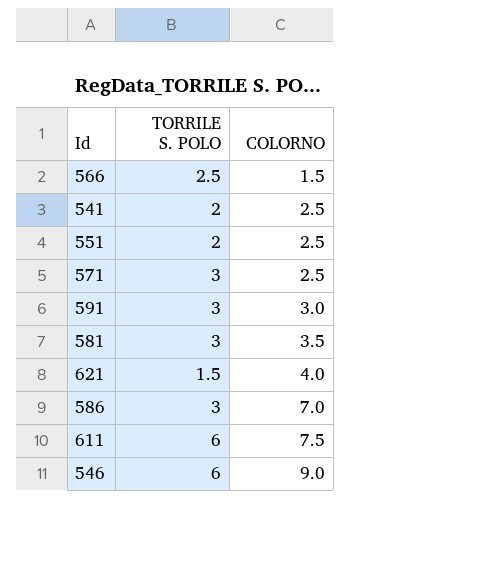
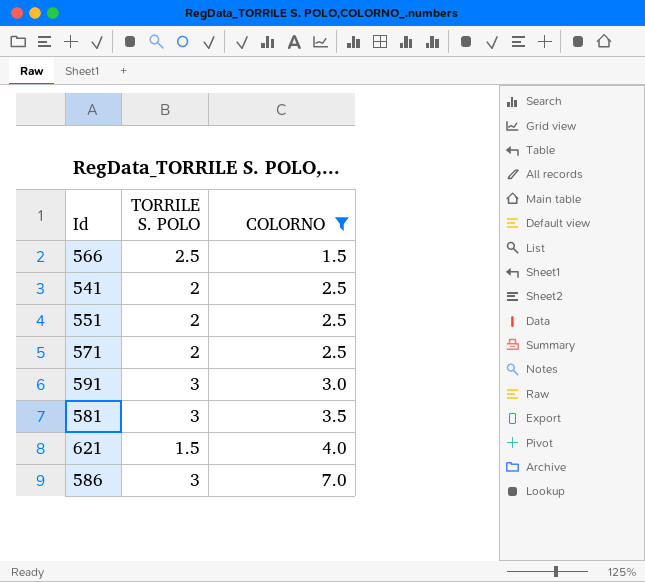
filter: none -> COLORNO <= 7.0
571 | TORRILE S. POLO: 3 -> 2

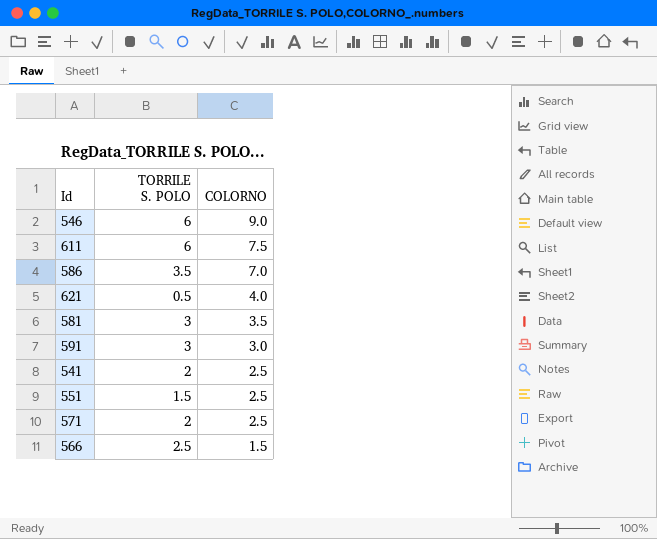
filter: COLORNO <= 7.0 -> none
row order: COLORNO ascending -> COLORNO descending
586 | TORRILE S. POLO: 3 -> 3.5
621 | TORRILE S. POLO: 1.5 -> 0.5
551 | TORRILE S. POLO: 2 -> 1.5

